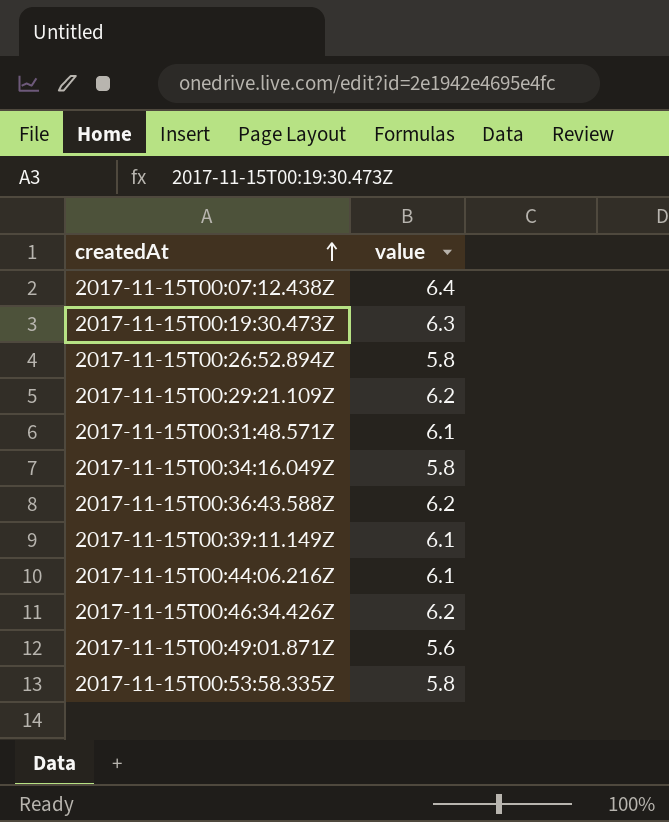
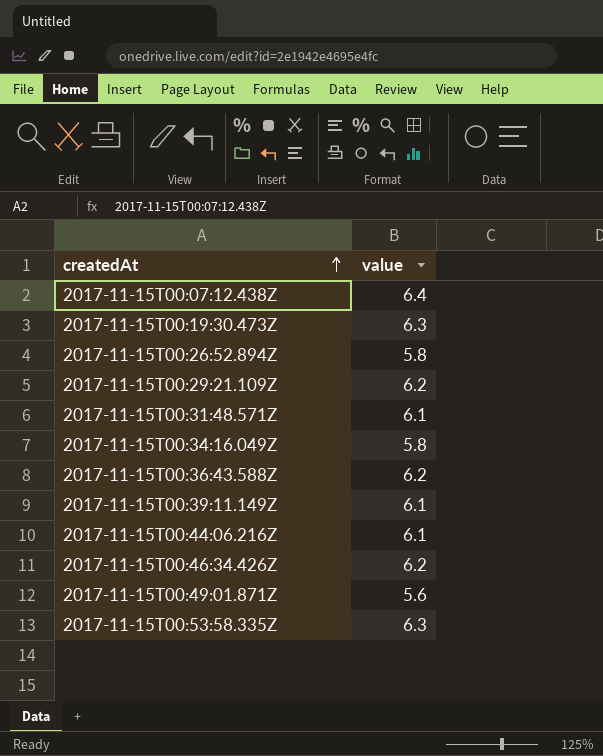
2017-11-15T00:53:58.335Z | value: 5.8 -> 6.3

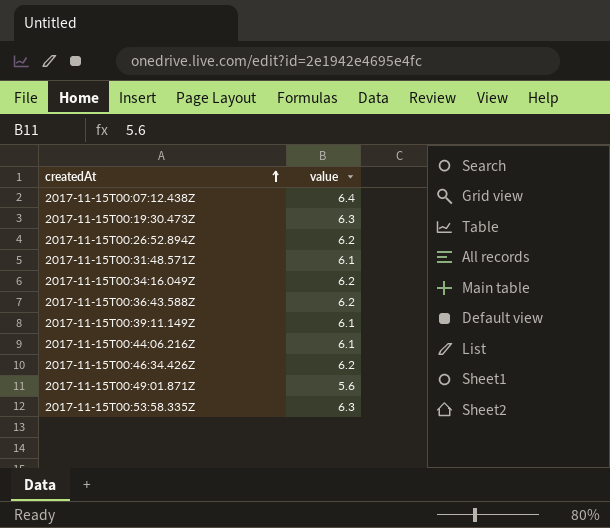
row 2017-11-15T00:29:21.109Z: 6.2 -> none
2017-11-15T00:26:52.894Z | value: 5.8 -> 6.2
2017-11-15T00:34:16.049Z | value: 5.8 -> 6.2

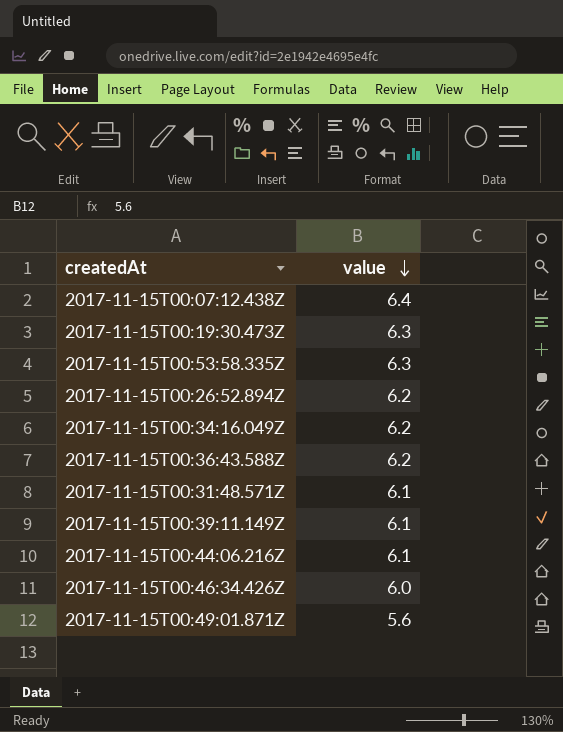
row order: createdAt ascending -> value descending
2017-11-15T00:46:34.426Z | value: 6.2 -> 6.0

